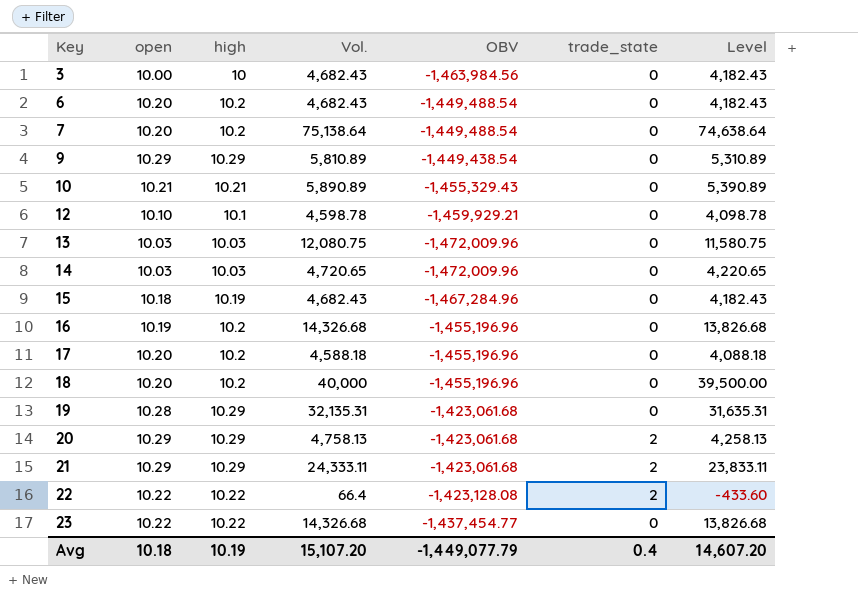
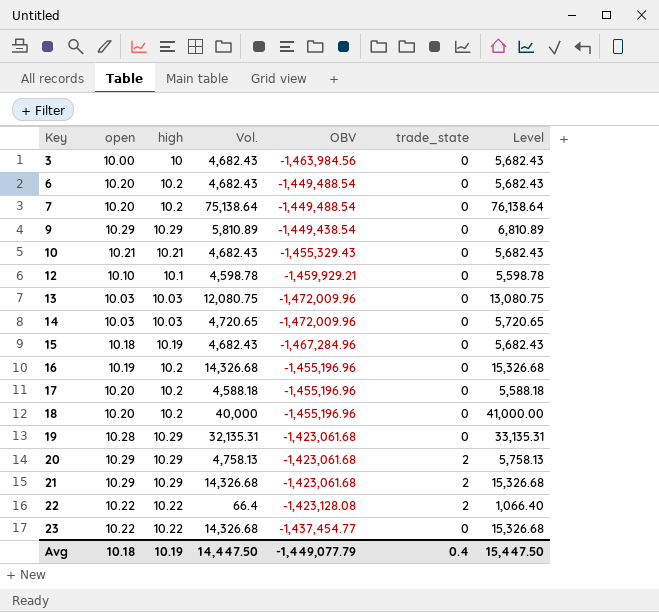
column Level | formula: [Vol.] - 500 -> [Vol.] + 1000
10 | Vol.: 5,890.89 -> 4,682.43
21 | Vol.: 24,333.11 -> 14,326.68
Avg | Vol.: 15,107.20 -> 14,447.50
Avg | Level: 14,607.20 -> 15,447.50

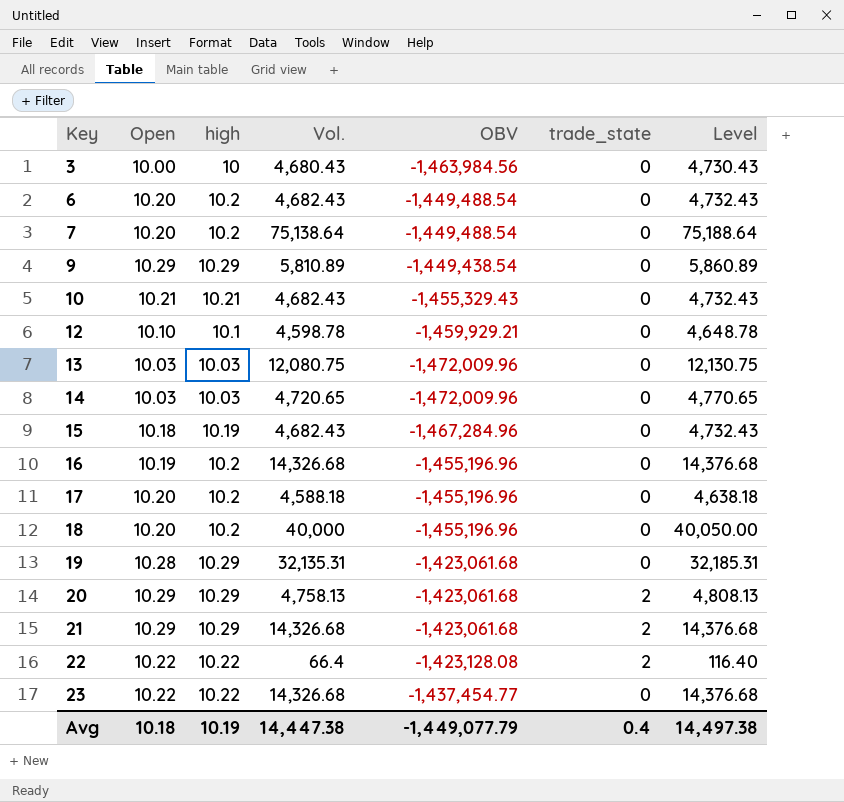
column name: open -> Open
column Level | formula: [Vol.] + 1000 -> [Vol.] + 50
3 | Vol.: 4,682.43 -> 4,680.43
Avg | Vol.: 14,447.50 -> 14,447.38
Avg | Level: 15,447.50 -> 14,497.38

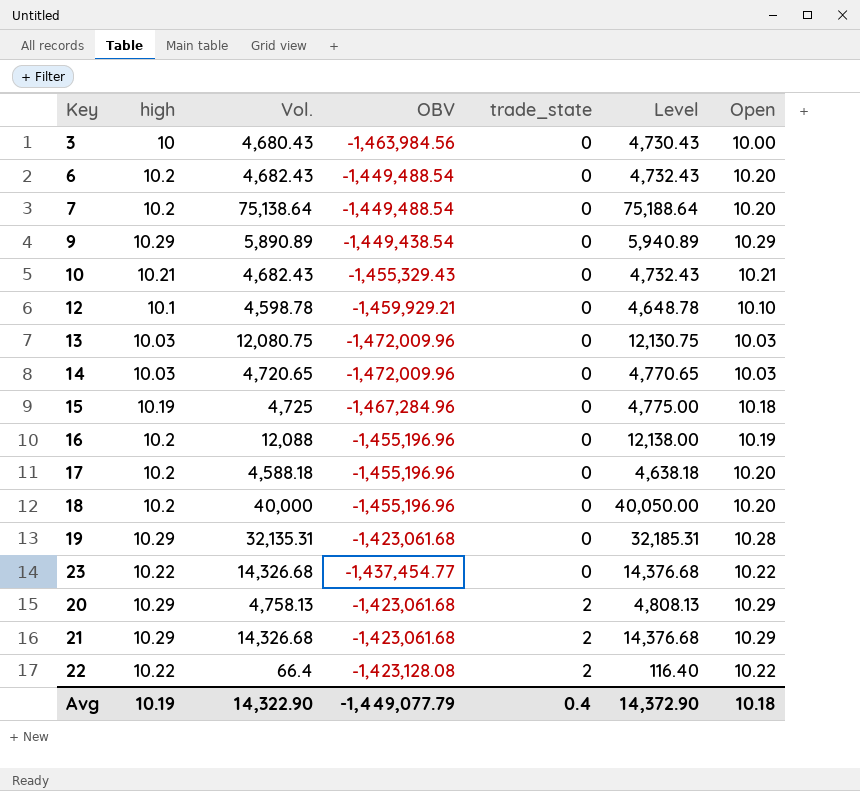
row order: Key ascending -> trade_state ascending
column Open | position: 2 -> 7
9 | Vol.: 5,810.89 -> 5,890.89
9 | Level: 5,860.89 -> 5,940.89
15 | Vol.: 4,682.43 -> 4,725
15 | Level: 4,732.43 -> 4,775.00
16 | Vol.: 14,326.68 -> 12,088
16 | Level: 14,376.68 -> 12,138.00
Avg | Vol.: 14,447.38 -> 14,322.90
Avg | Level: 14,497.38 -> 14,372.90

